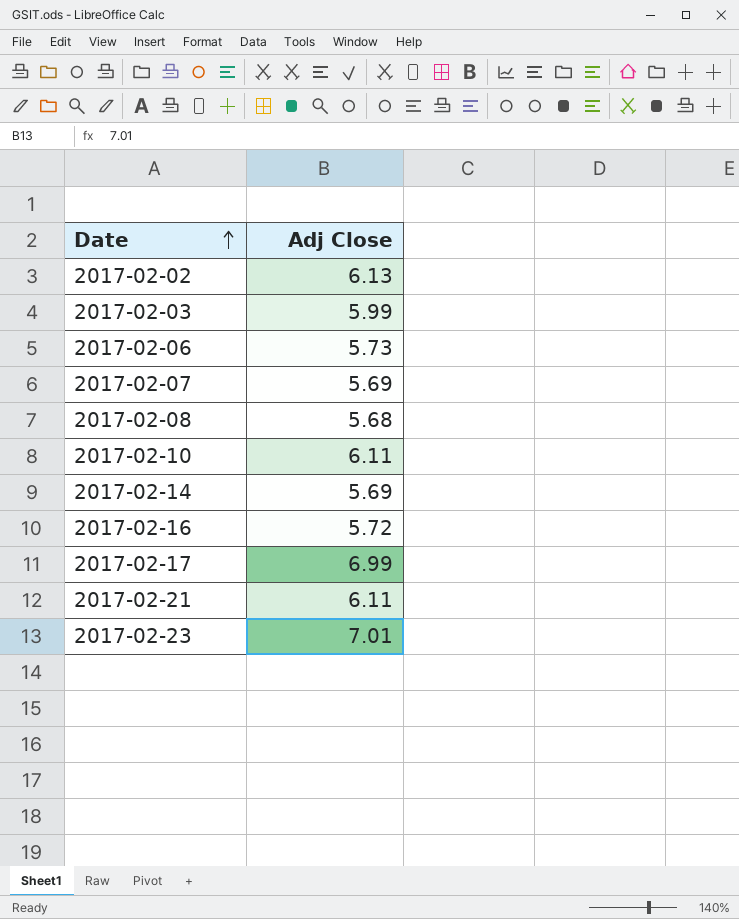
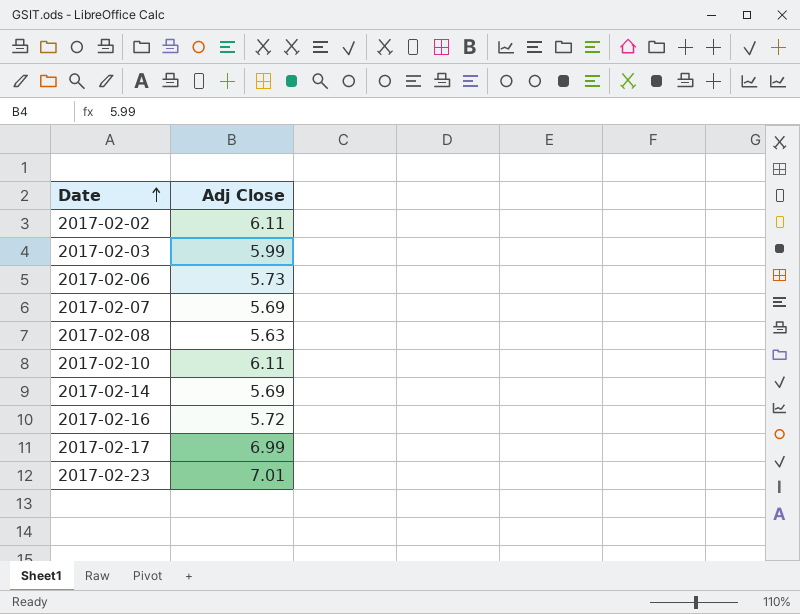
row 2017-02-21: 6.11 -> none
2017-02-02 | Adj Close: 6.13 -> 6.11
2017-02-08 | Adj Close: 5.68 -> 5.63

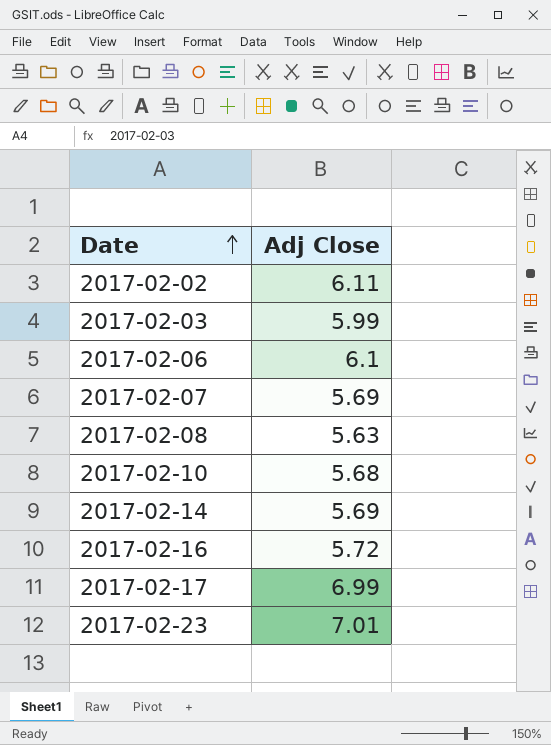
2017-02-06 | Adj Close: 5.73 -> 6.1
2017-02-10 | Adj Close: 6.11 -> 5.68

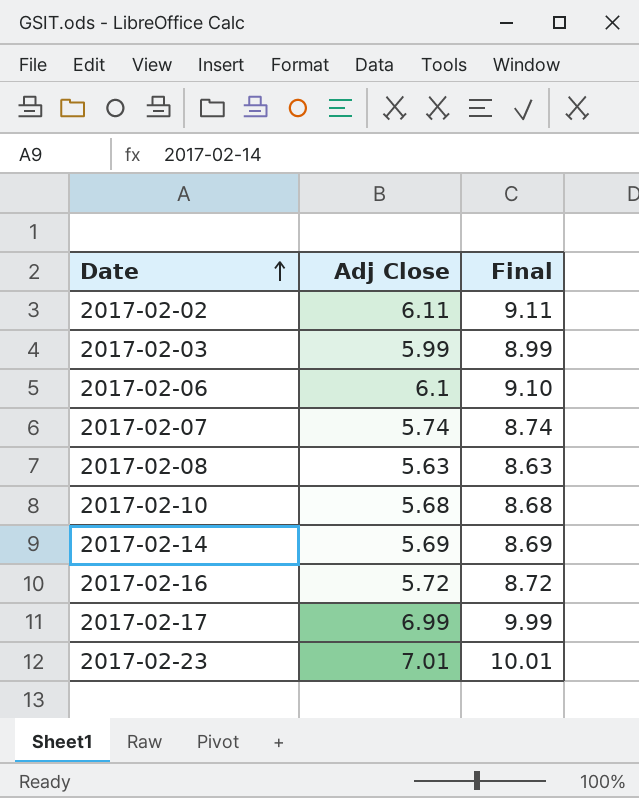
column Final | formula: none -> [Adj Close] + 3
2017-02-07 | Adj Close: 5.69 -> 5.74

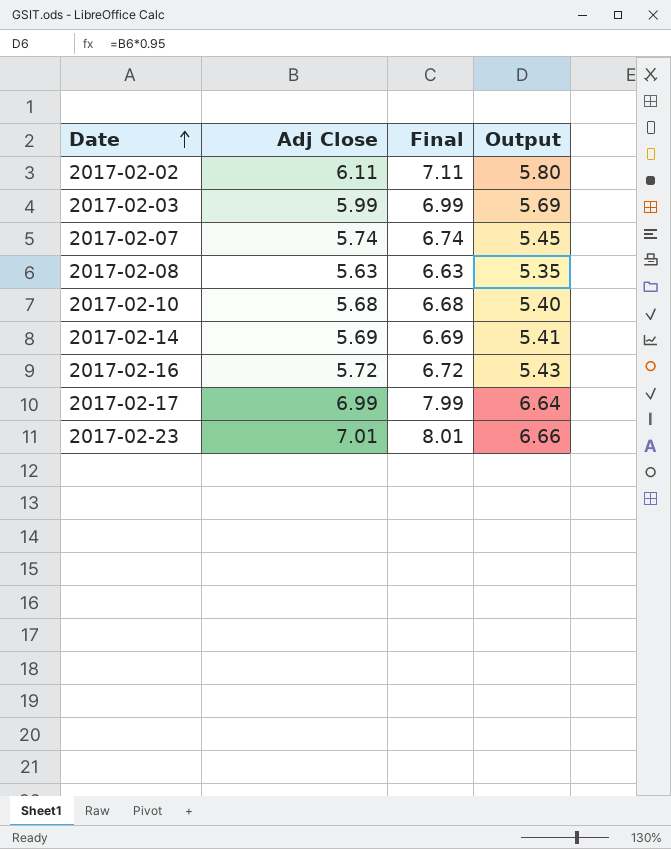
column Final | formula: [Adj Close] + 3 -> [Adj Close] + 1
column Output | formula: none -> [Adj Close] * 0.95
row 2017-02-06: 6.1 | 9.10 -> none

